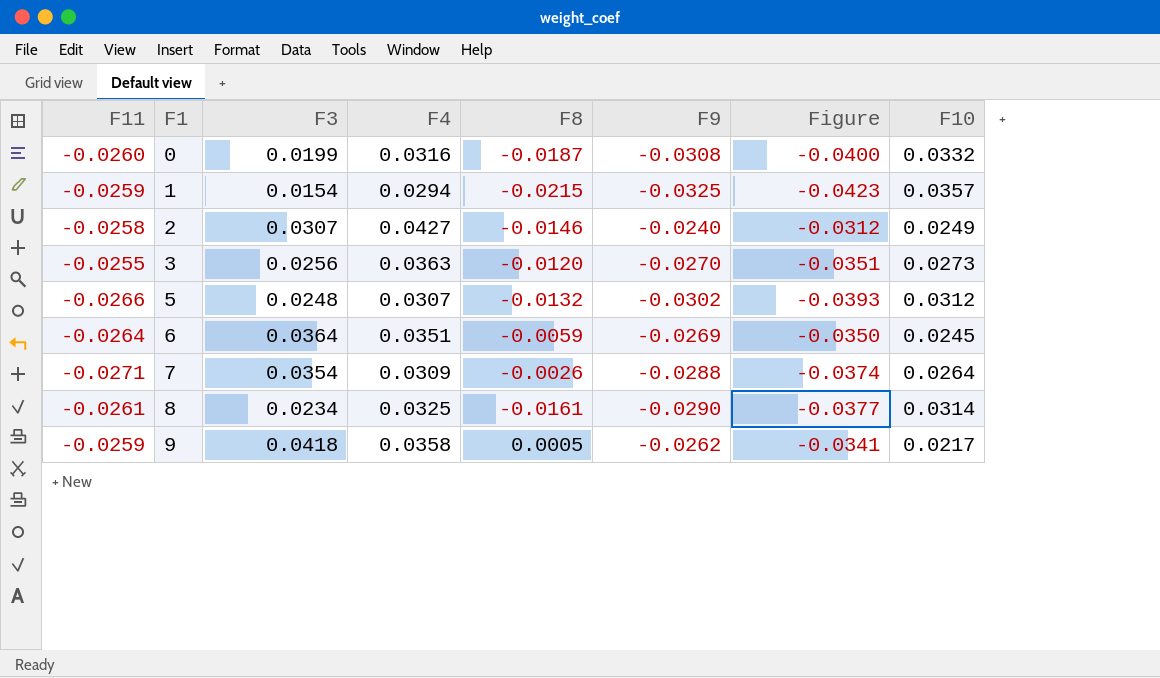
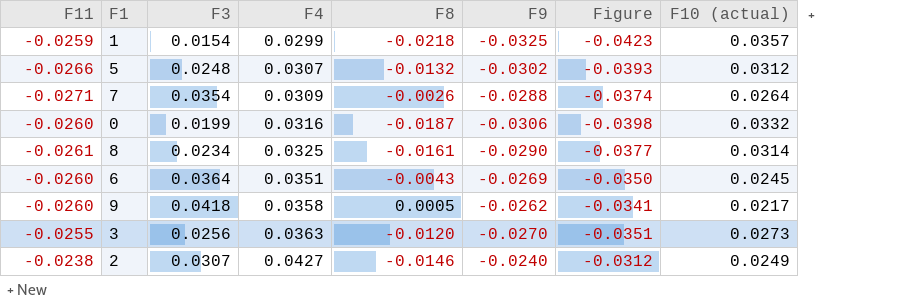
row order: F1 ascending -> F4 ascending
column name: F10 -> F10 (actual)
1 | F4: 0.0294 -> 0.0299
1 | F8: -0.0215 -> -0.0218
0 | F9: -0.0308 -> -0.0306
0 | Figure: -0.0400 -> -0.0398
6 | F11: -0.0264 -> -0.0260
6 | F8: -0.0059 -> -0.0043
9 | F11: -0.0259 -> -0.0260
2 | F11: -0.0258 -> -0.0238

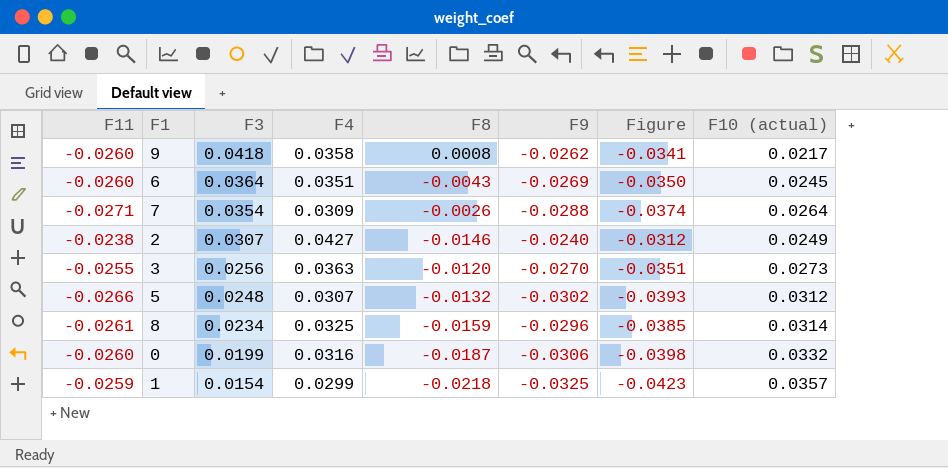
row order: F4 ascending -> F3 descending
9 | F8: 0.0005 -> 0.0008
8 | F8: -0.0161 -> -0.0159
8 | F9: -0.0290 -> -0.0296
8 | Figure: -0.0377 -> -0.0385

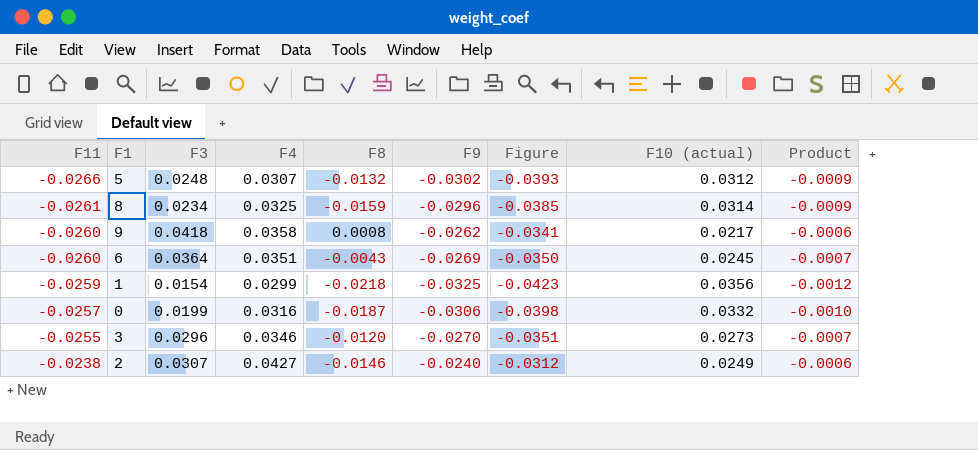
row order: F3 descending -> F11 ascending
column Product | formula: none -> [F9] * [F10 (actual)]
row 7: -0.0271 | 0.0354 | 0.0309 | -0.0026 | -0.0288 | -0.0374 | 0.0264 -> none
1 | F10 (actual): 0.0357 -> 0.0356
0 | F11: -0.0260 -> -0.0257
3 | F3: 0.0256 -> 0.0296
3 | F4: 0.0363 -> 0.0346

